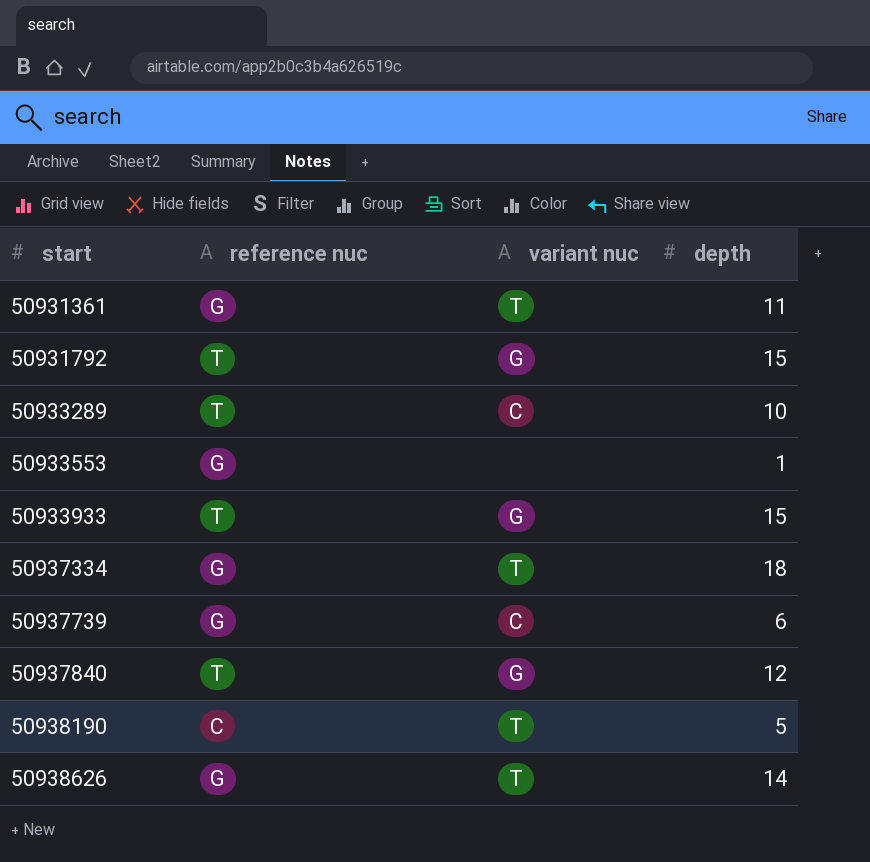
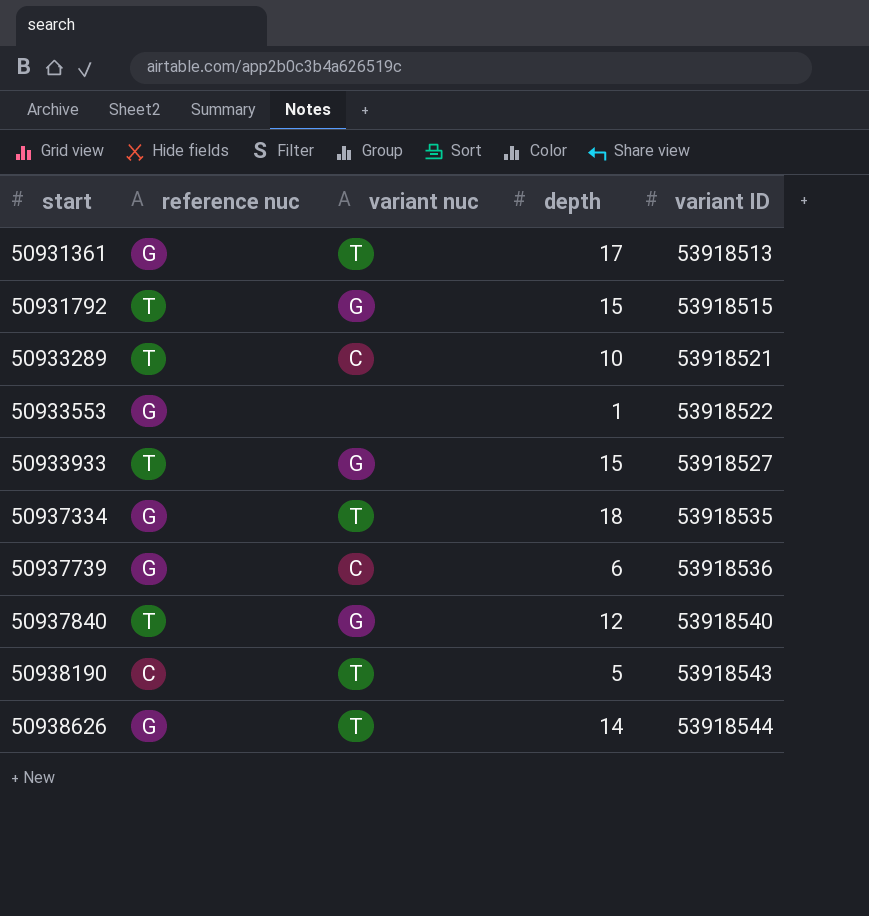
column variant ID | position: none -> 5
50931361 | depth: 11 -> 17

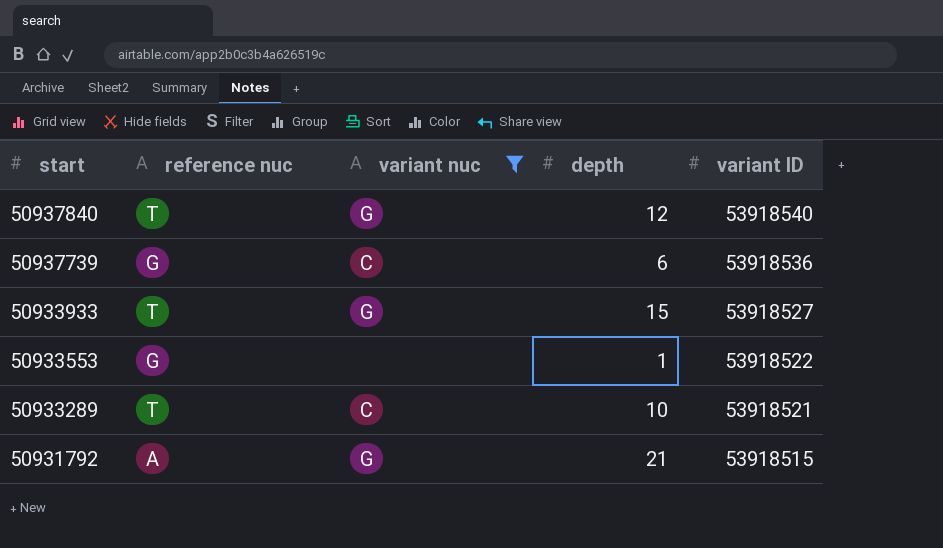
filter: none -> variant nuc != T
row order: start ascending -> start descending
50931792 | reference nuc: T -> A
50931792 | depth: 15 -> 21

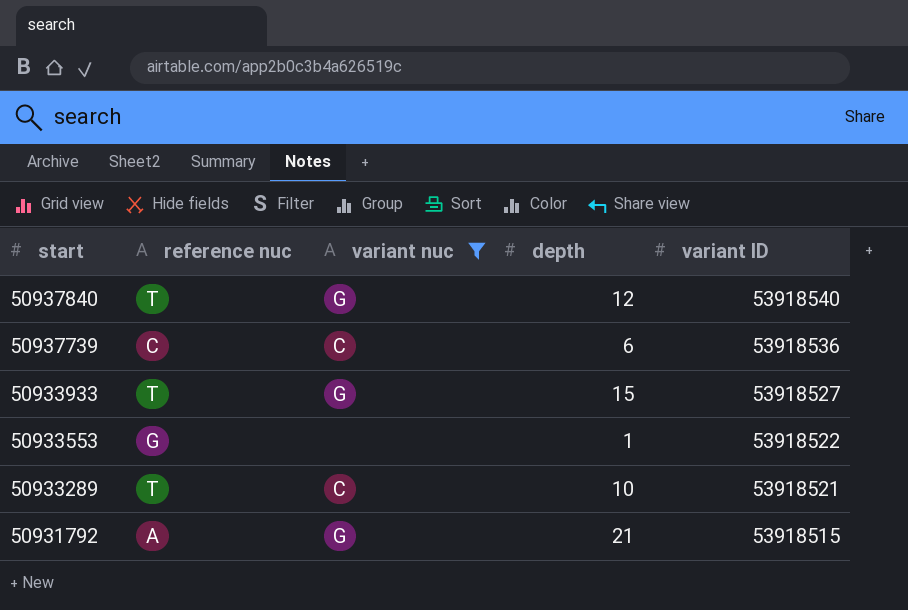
50937739 | reference nuc: G -> C

